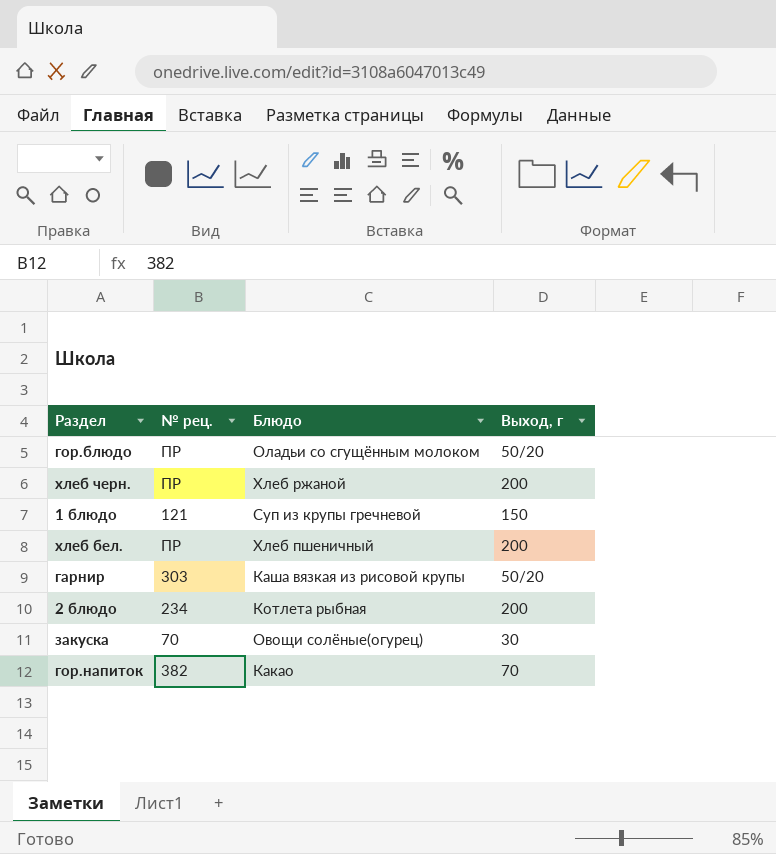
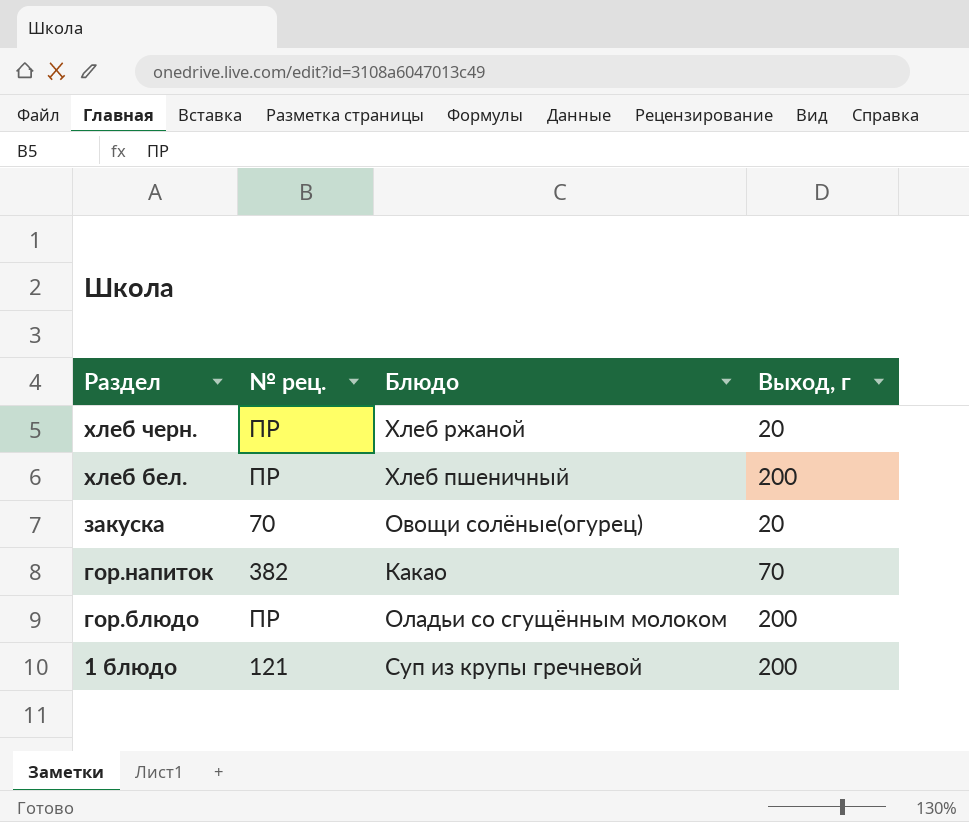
row order: none -> Раздел descending
row гарнир: 303 | Каша вязкая из рисовой крупы | 50/20 -> none
row 2 блюдо: 234 | Котлета рыбная | 200 -> none
хлеб черн. | Выход, г: 200 -> 20
закуска | Выход, г: 30 -> 20
гор.блюдо | Выход, г: 50/20 -> 200
1 блюдо | Выход, г: 150 -> 200

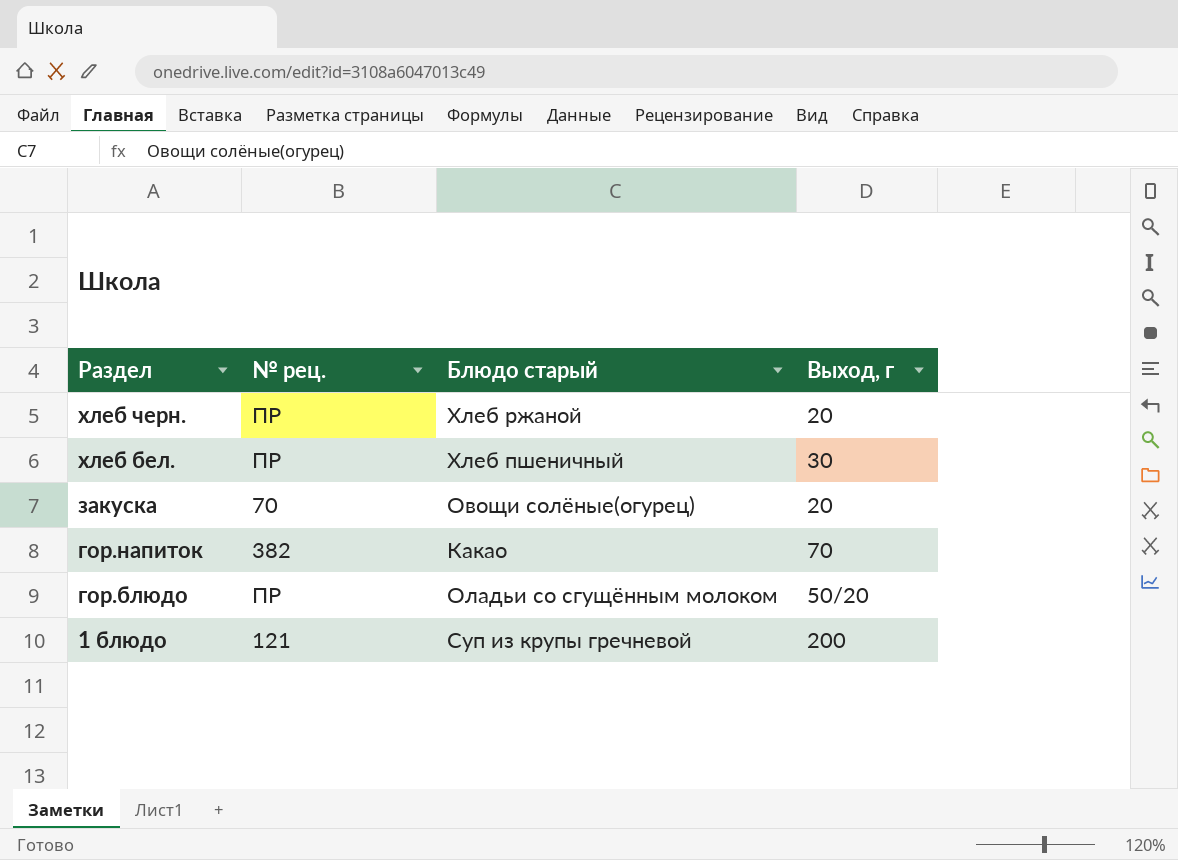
column name: Блюдо -> Блюдо старый
хлеб бел. | Выход, г: 200 -> 30
гор.блюдо | Выход, г: 200 -> 50/20

